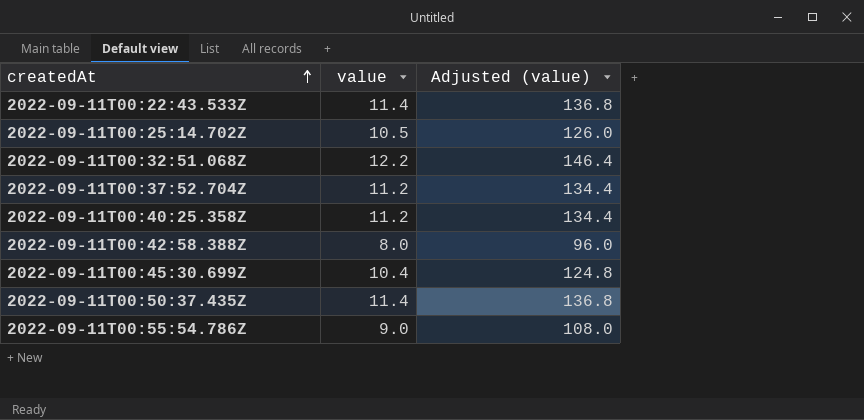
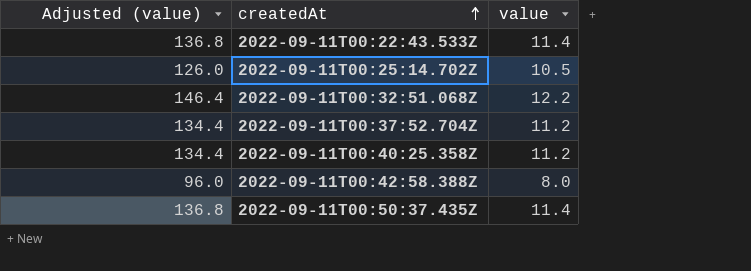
column Adjusted (value) | position: 3 -> 1
row 2022-09-11T00:45:30.699Z: 10.4 | 124.8 -> none
row 2022-09-11T00:55:54.786Z: 9.0 | 108.0 -> none

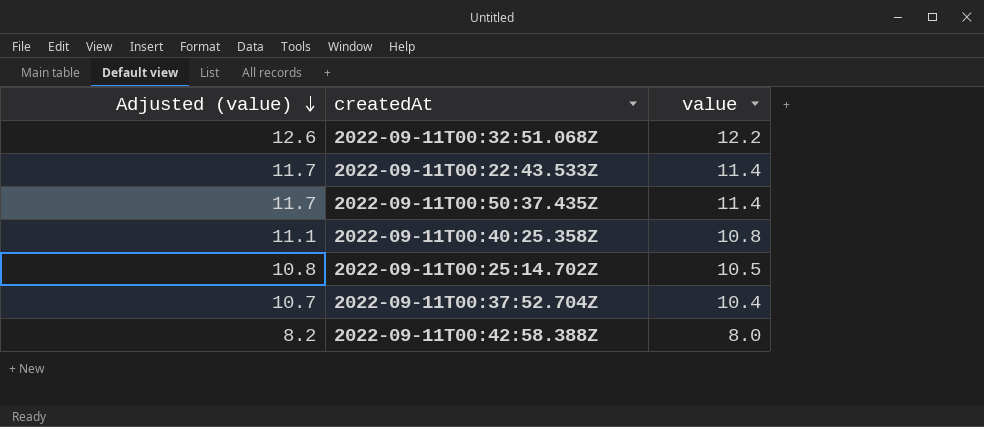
row order: createdAt ascending -> Adjusted (value) descending
column Adjusted (value) | formula: [value] * 12 -> [value] * 1.03
2022-09-11T00:40:25.358Z | value: 11.2 -> 10.8
2022-09-11T00:37:52.704Z | value: 11.2 -> 10.4

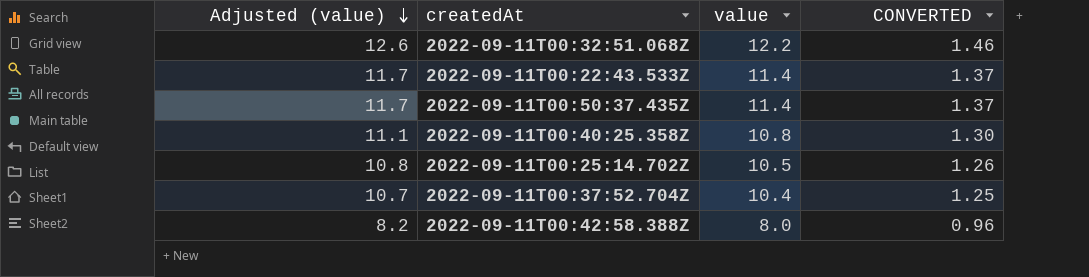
column CONVERTED | formula: none -> [value] * 0.12

